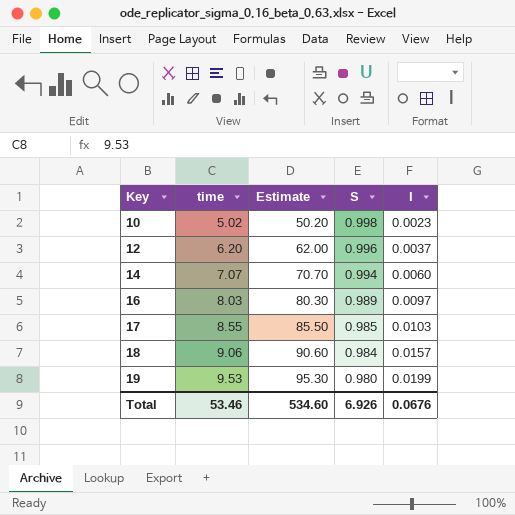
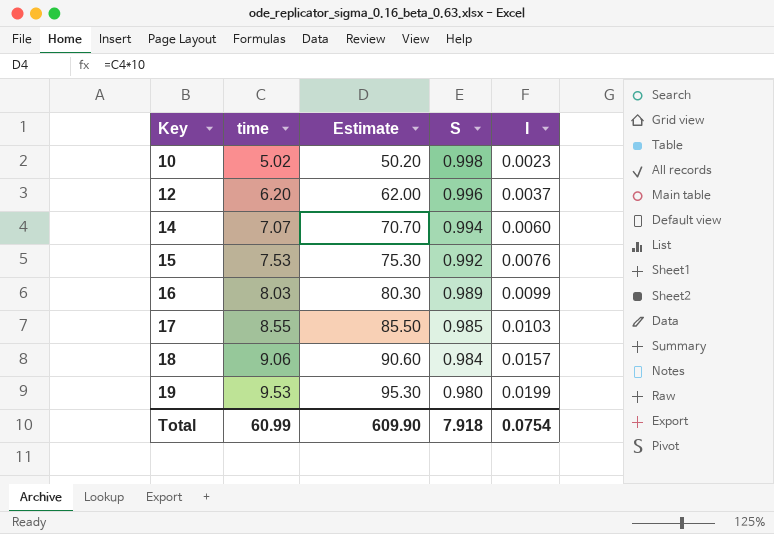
row 15: none -> 7.53 | 75.30 | 0.992 | 0.0076
16 | I: 0.0097 -> 0.0099
Total | time: 53.46 -> 60.99
Total | Estimate: 534.60 -> 609.90
Total | S: 6.926 -> 7.918
Total | I: 0.0676 -> 0.0754

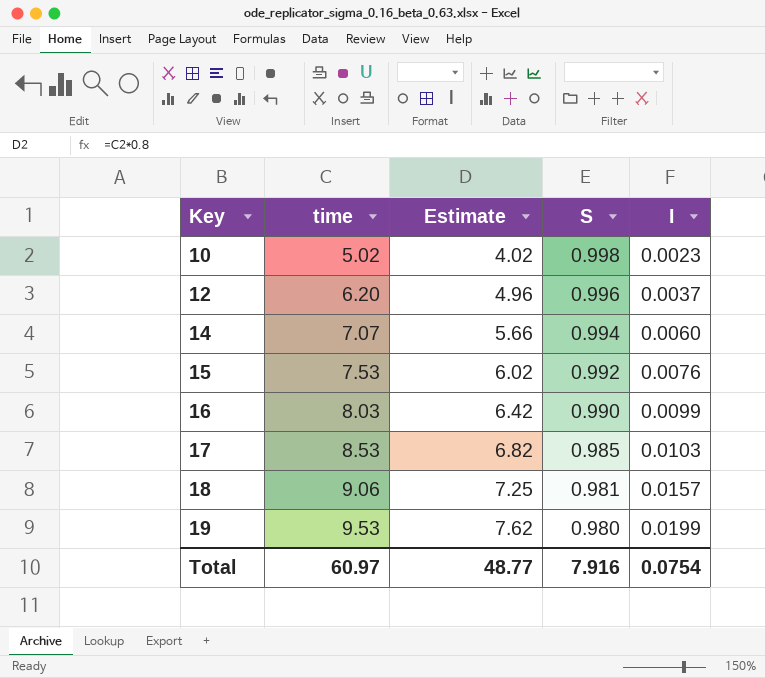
column Estimate | formula: [time] * 10 -> [time] * 0.8
16 | S: 0.989 -> 0.990
17 | time: 8.55 -> 8.53
18 | S: 0.984 -> 0.981
Total | time: 60.99 -> 60.97
Total | Estimate: 609.90 -> 48.77
Total | S: 7.918 -> 7.916

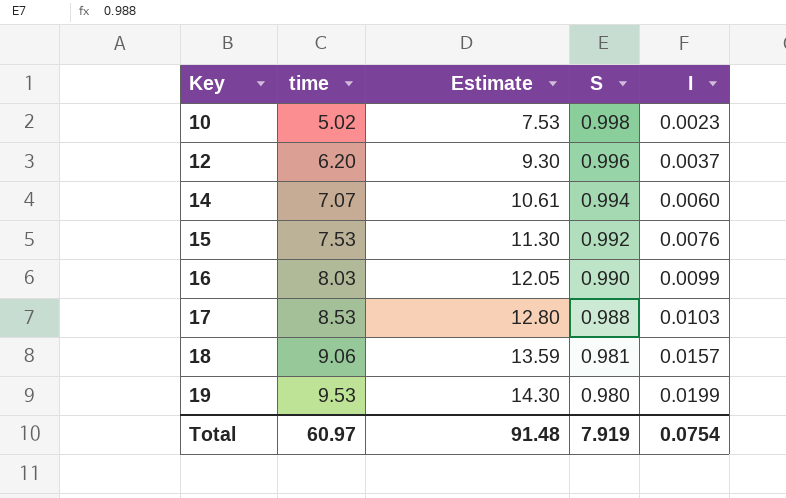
column Estimate | formula: [time] * 0.8 -> [time] * 1.5
17 | S: 0.985 -> 0.988
Total | Estimate: 48.77 -> 91.48
Total | S: 7.916 -> 7.919

